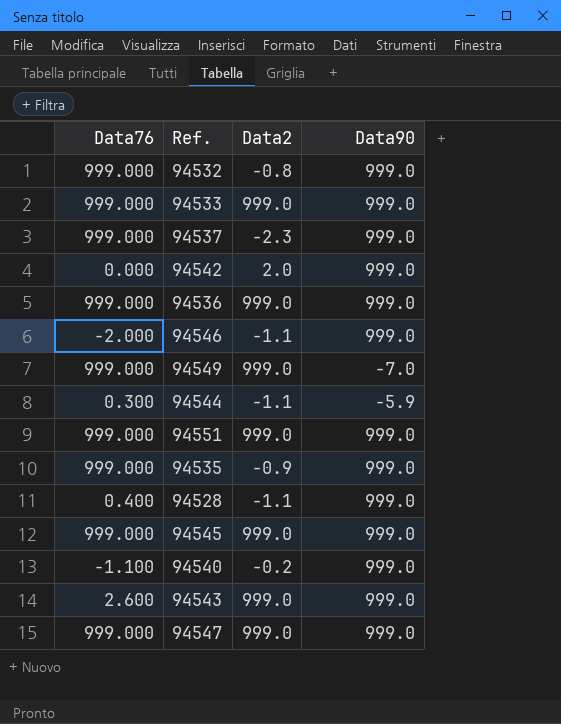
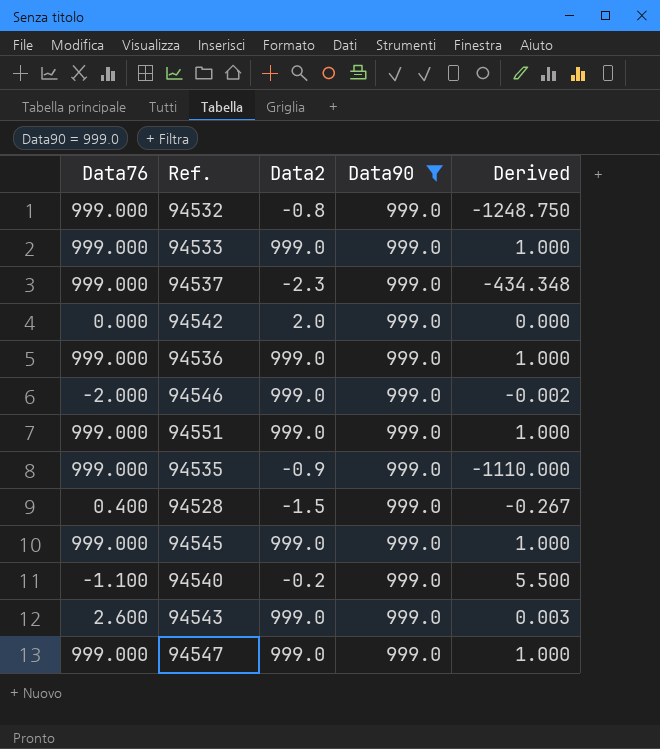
filter: none -> Data90 = 999.0
column Derived | formula: none -> [Data76] / [Data2]
94546 | Data2: -1.1 -> 999.0
94528 | Data2: -1.1 -> -1.5

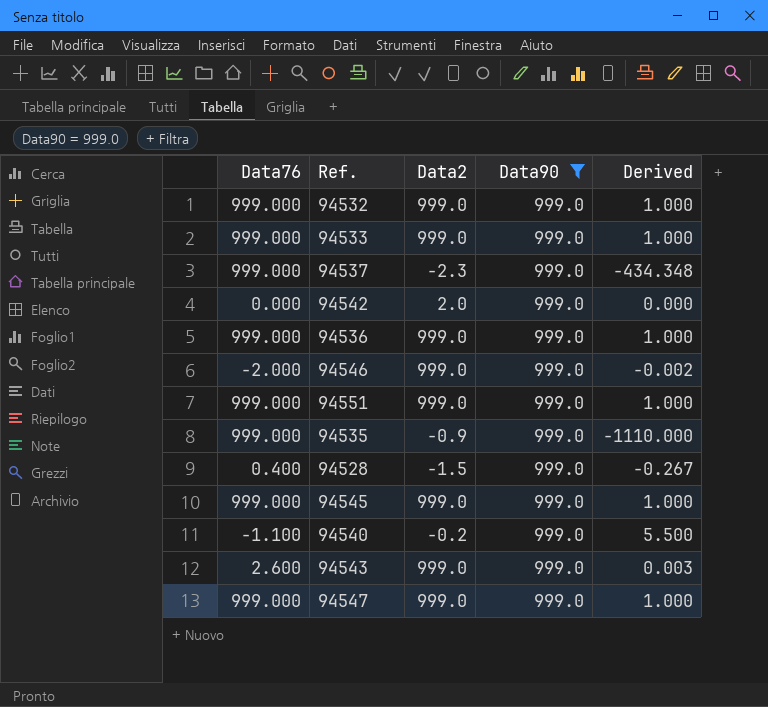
94532 | Data2: -0.8 -> 999.0
94532 | Derived: -1248.750 -> 1.000

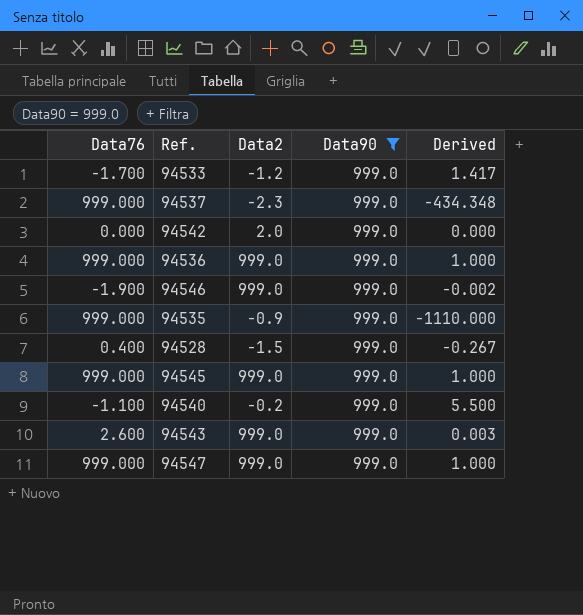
row 94532: 999.000 | 999.0 | 999.0 | 1.000 -> none
row 94551: 999.000 | 999.0 | 999.0 | 1.000 -> none
94533 | Data76: 999.000 -> -1.700
94533 | Data2: 999.0 -> -1.2
94533 | Derived: 1.000 -> 1.417
94546 | Data76: -2.000 -> -1.900

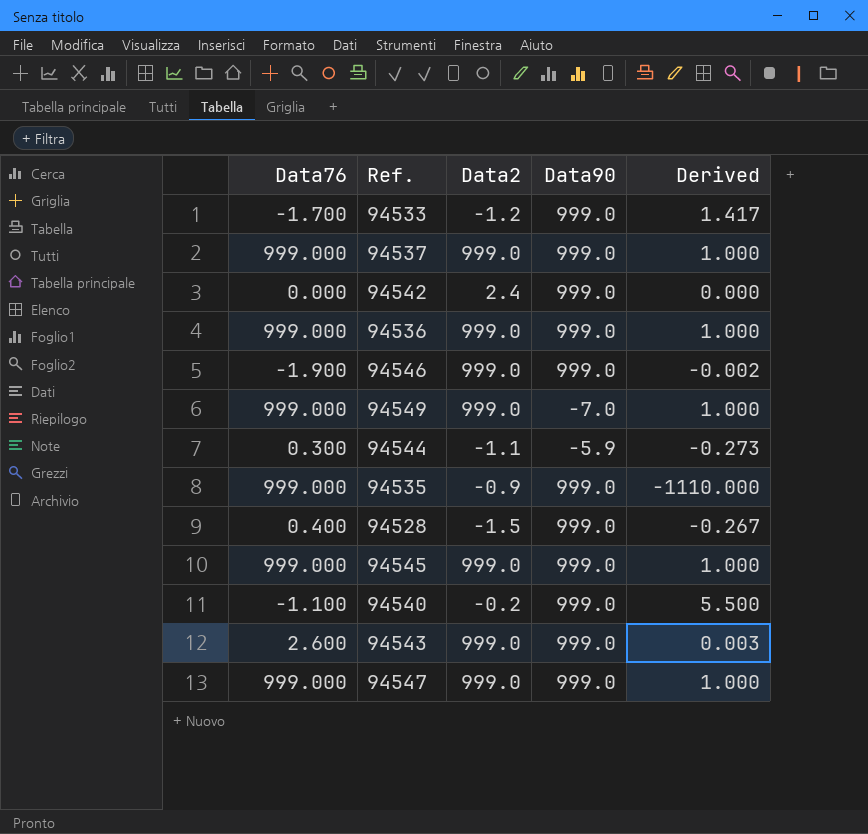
filter: Data90 = 999.0 -> none
94537 | Data2: -2.3 -> 999.0
94537 | Derived: -434.348 -> 1.000
94542 | Data2: 2.0 -> 2.4

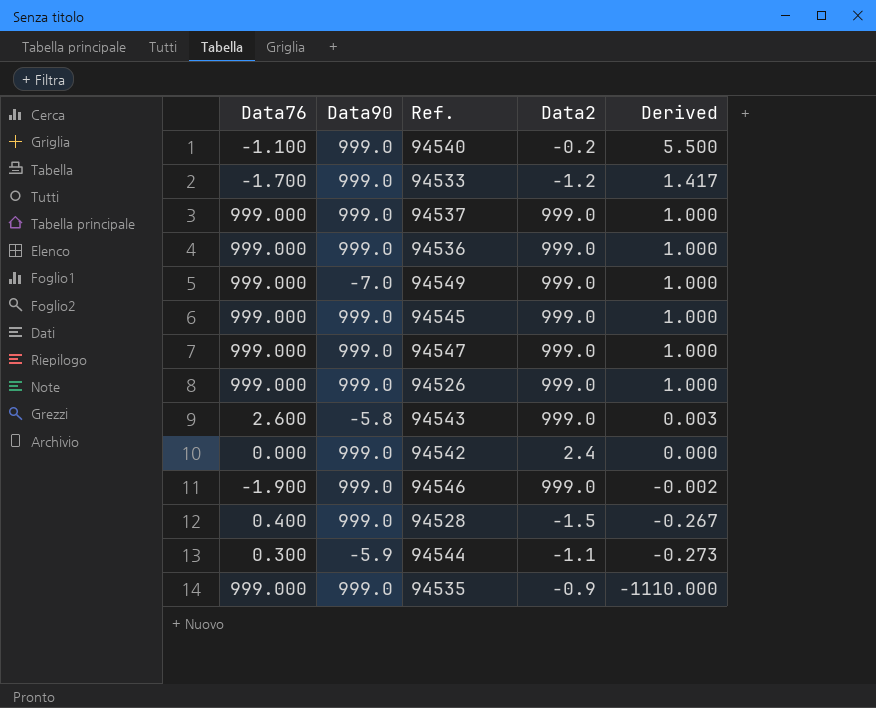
row order: none -> Derived descending
column Data90 | position: 4 -> 2
row 94526: none -> 999.000 | 999.0 | 999.0 | 1.000
94543 | Data90: 999.0 -> -5.8

